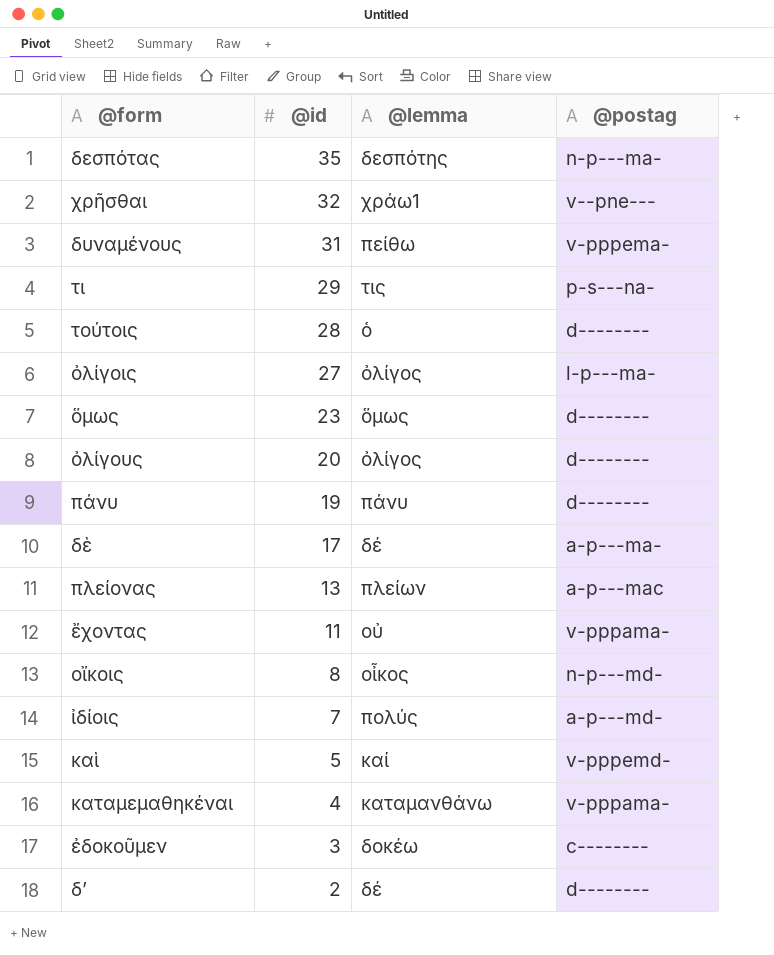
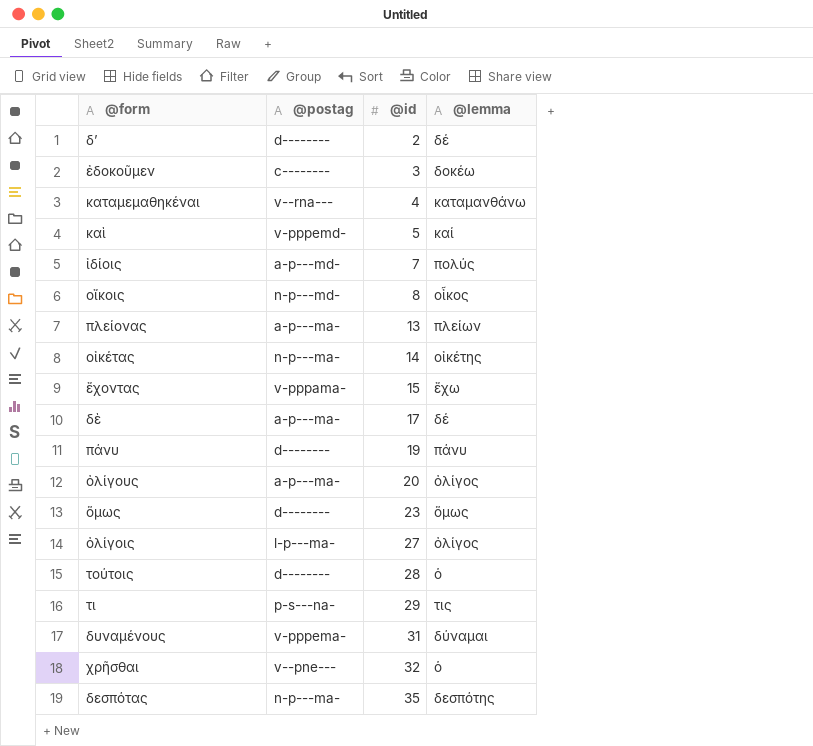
row order: @id descending -> @id ascending
column @postag | position: 4 -> 2
καταμεμαθηκέναι | @postag: v-pppama- -> v--rna---
πλείονας | @postag: a-p---mac -> a-p---ma-
row οἰκέτας: none -> n-p---ma- | 14 | οἰκέτης
ἔχοντας | @id: 11 -> 15
ἔχοντας | @lemma: οὐ -> ἔχω
ὀλίγους | @postag: d-------- -> a-p---ma-
δυναμένους | @lemma: πείθω -> δύναμαι
χρῆσθαι | @lemma: χράω1 -> ὁ

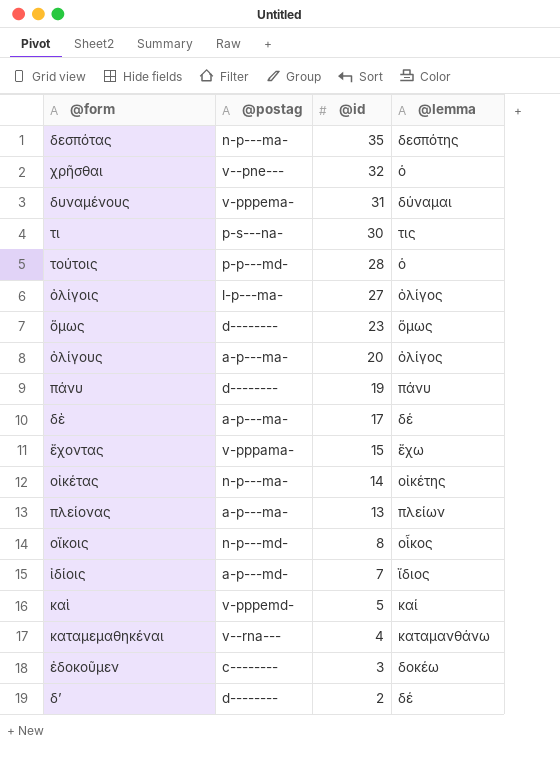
row order: @id ascending -> @id descending
τι | @id: 29 -> 30
τούτοις | @postag: d-------- -> p-p---md-
ἰδίοις | @lemma: πολύς -> ἴδιος

